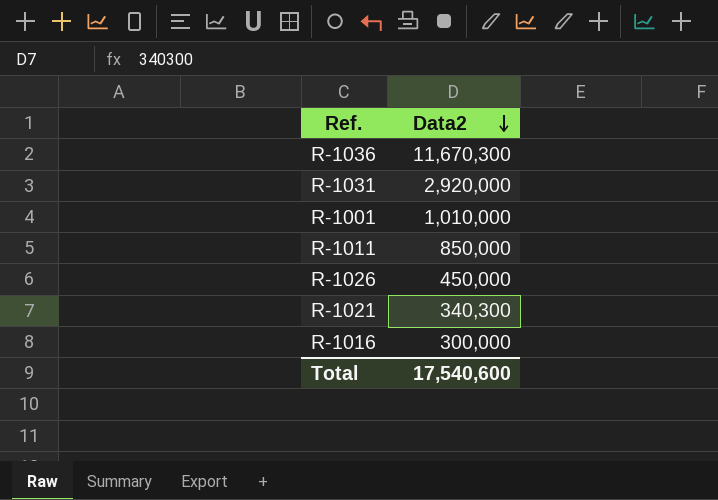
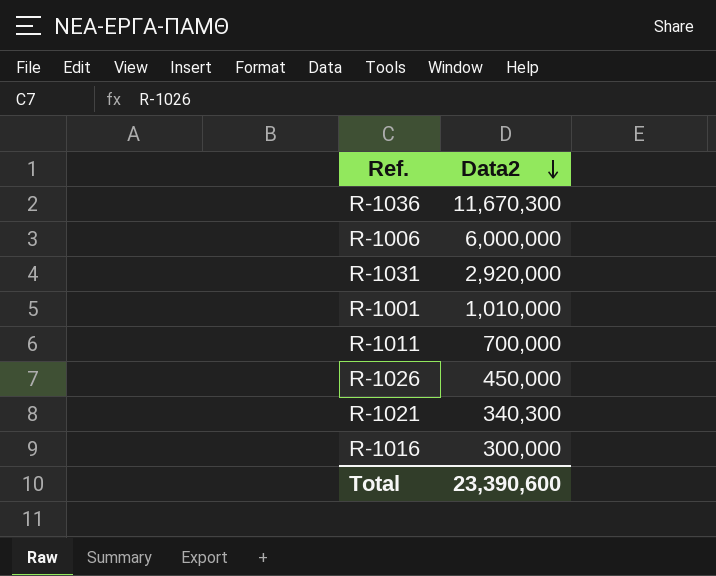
row R-1006: none -> 6,000,000
R-1011 | Data2: 850,000 -> 700,000
Total | Data2: 17,540,600 -> 23,390,600

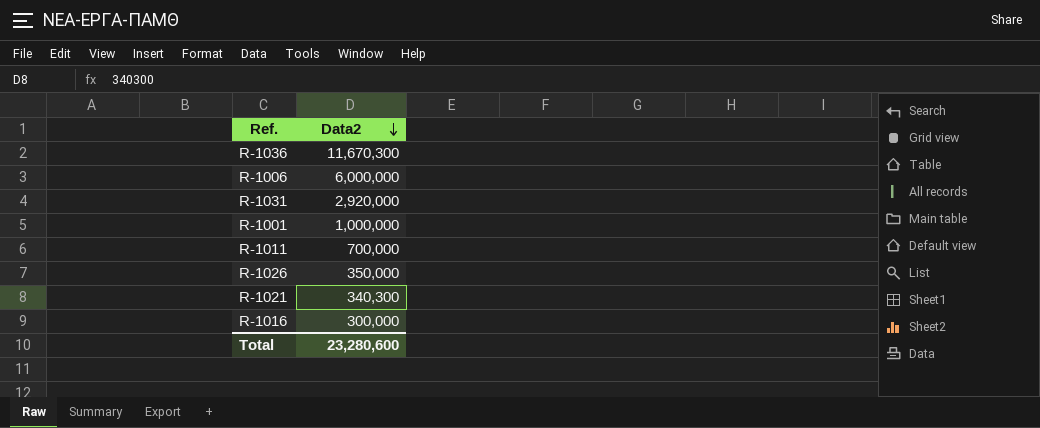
R-1001 | Data2: 1,010,000 -> 1,000,000
R-1026 | Data2: 450,000 -> 350,000
Total | Data2: 23,390,600 -> 23,280,600

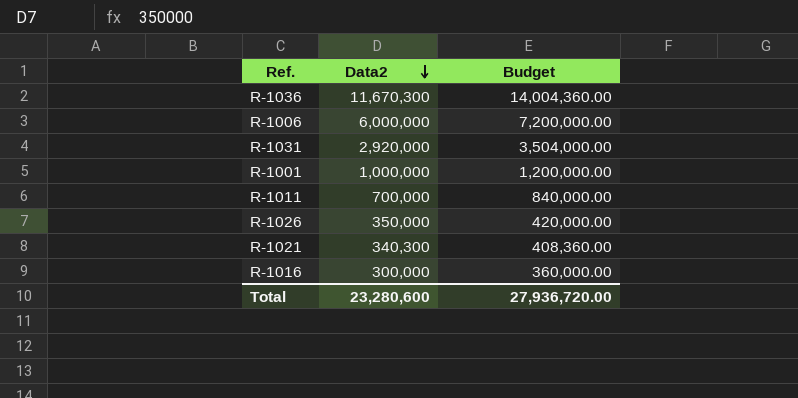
column Budget | formula: none -> [Data2] * 1.2

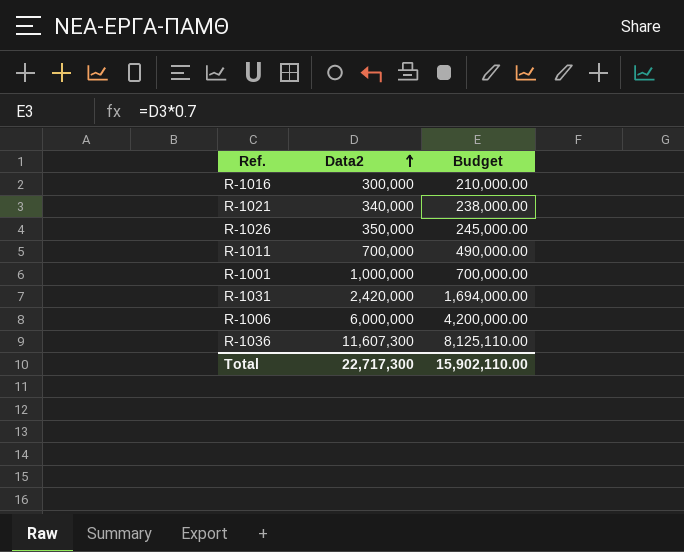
row order: Data2 descending -> Data2 ascending
column Budget | formula: [Data2] * 1.2 -> [Data2] * 0.7
R-1021 | Data2: 340,300 -> 340,000
R-1031 | Data2: 2,920,000 -> 2,420,000
R-1036 | Data2: 11,670,300 -> 11,607,300
Total | Data2: 23,280,600 -> 22,717,300
Total | Budget: 27,936,720.00 -> 15,902,110.00

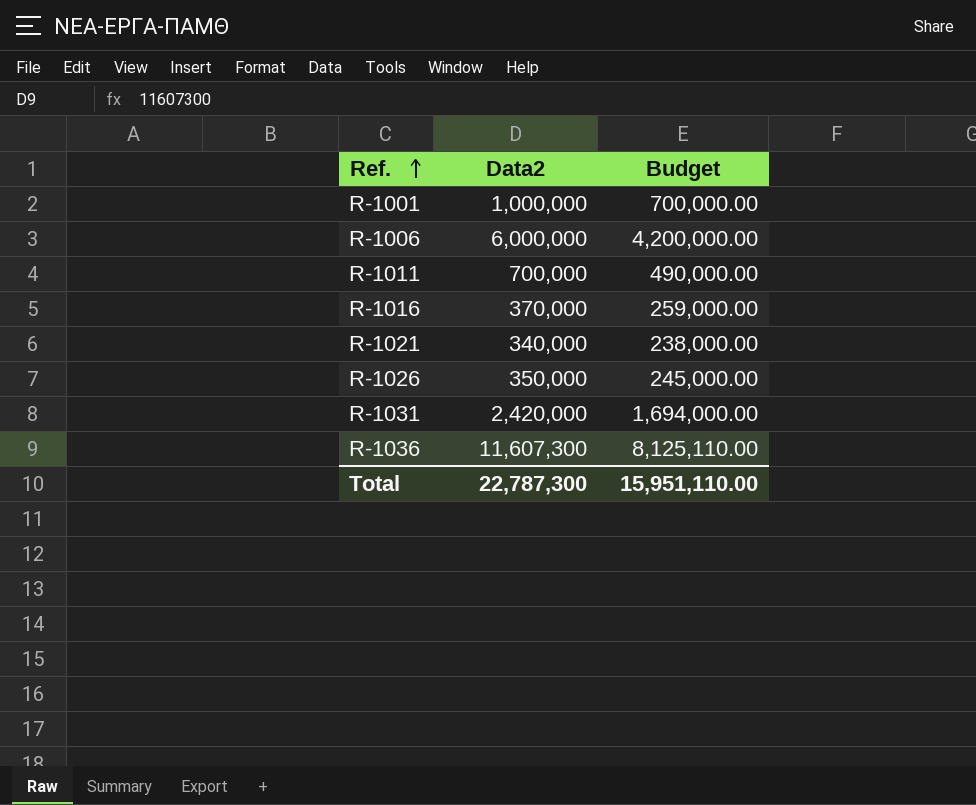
row order: Data2 ascending -> Ref. ascending
R-1016 | Data2: 300,000 -> 370,000
R-1016 | Budget: 210,000.00 -> 259,000.00
Total | Data2: 22,717,300 -> 22,787,300
Total | Budget: 15,902,110.00 -> 15,951,110.00

